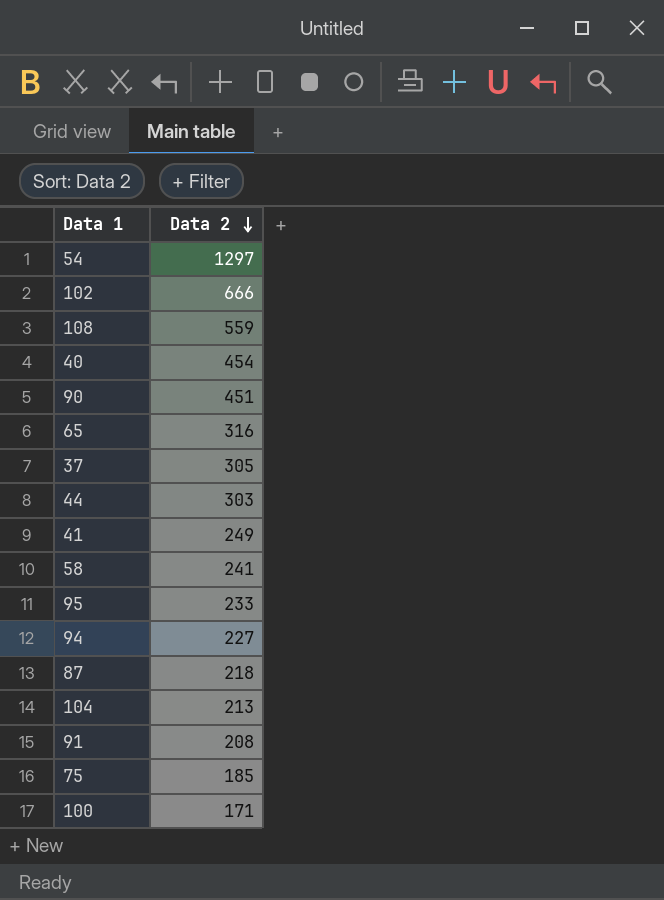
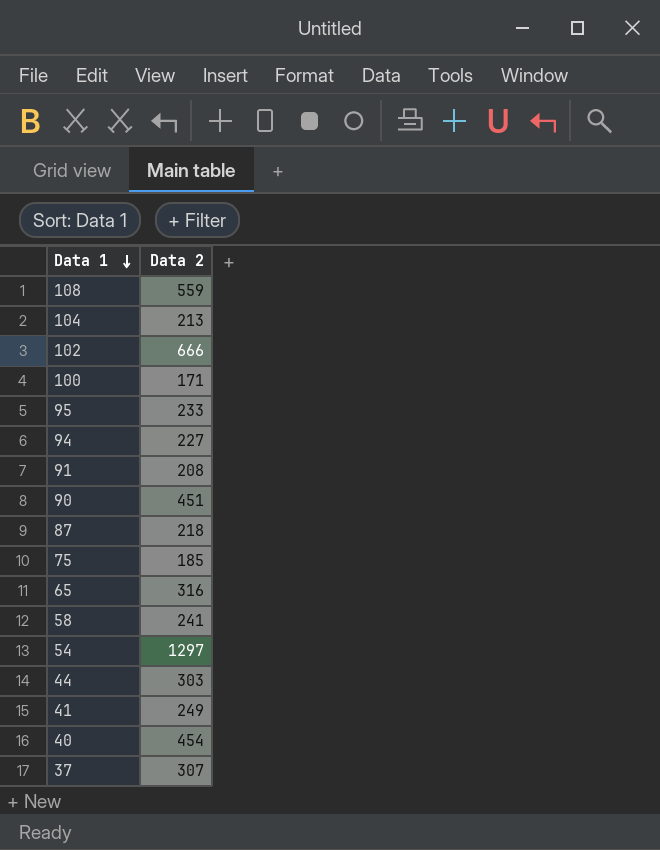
row order: Data 2 descending -> Data 1 descending
37 | Data 2: 305 -> 307

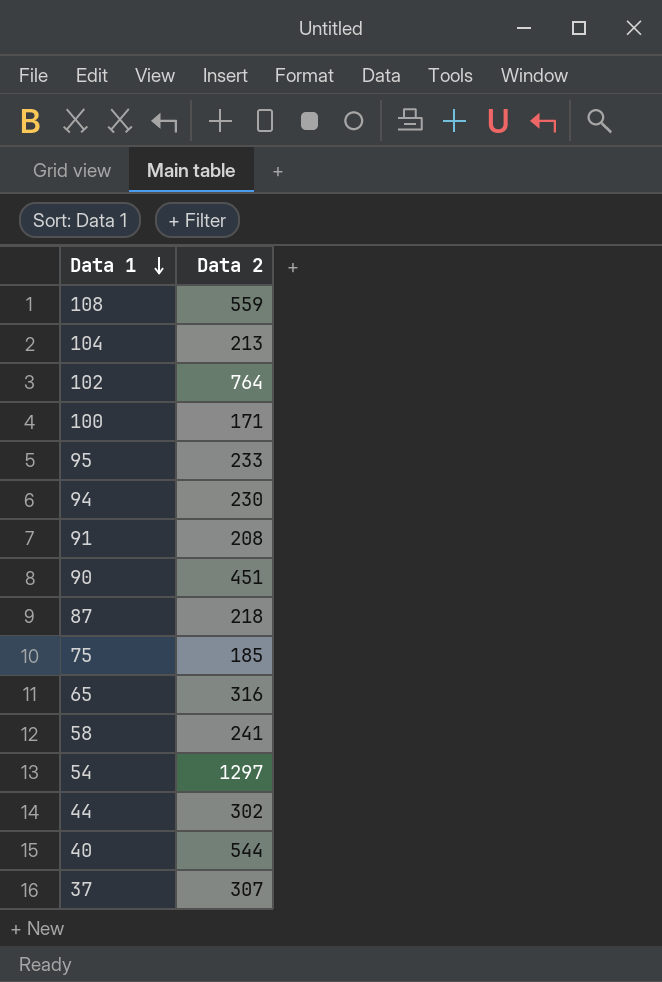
row 41: 249 -> none
102 | Data 2: 666 -> 764
94 | Data 2: 227 -> 230
44 | Data 2: 303 -> 302
40 | Data 2: 454 -> 544

